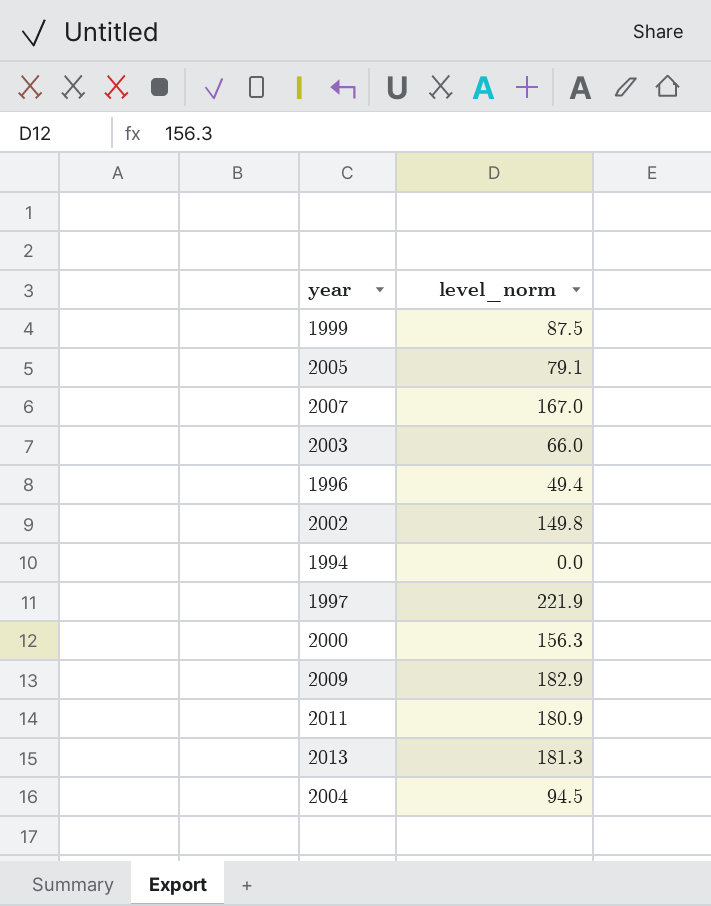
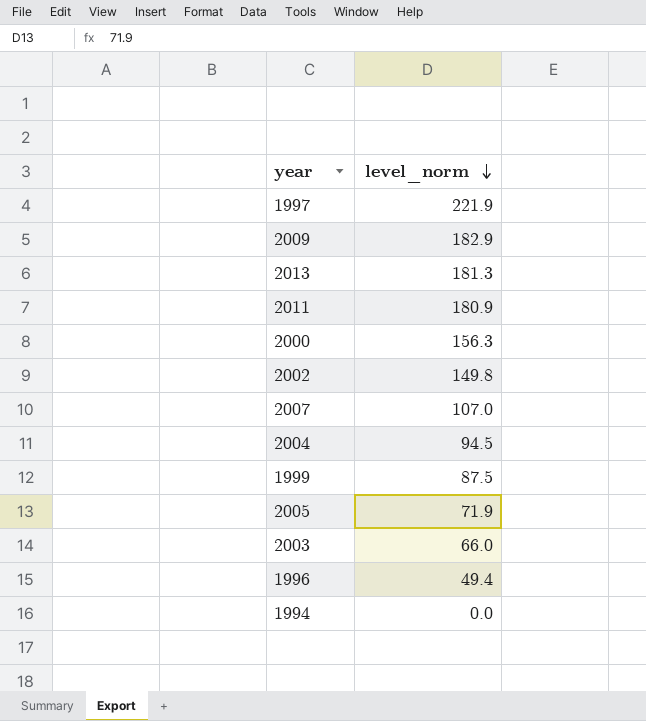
row order: none -> level_norm descending
2007 | level_norm: 167.0 -> 107.0
2005 | level_norm: 79.1 -> 71.9

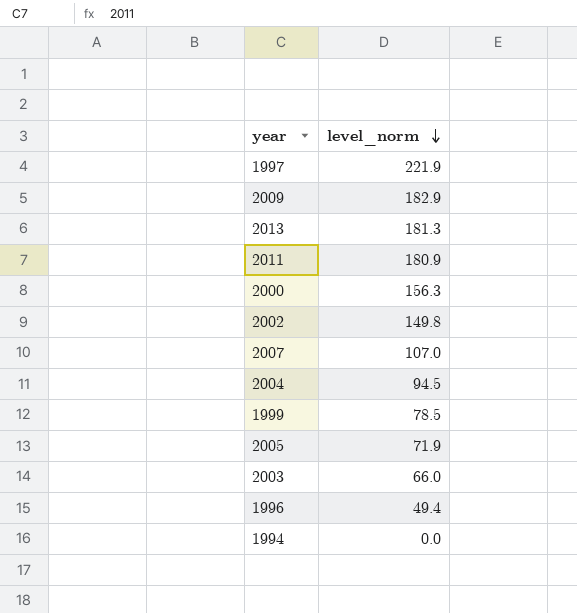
1999 | level_norm: 87.5 -> 78.5

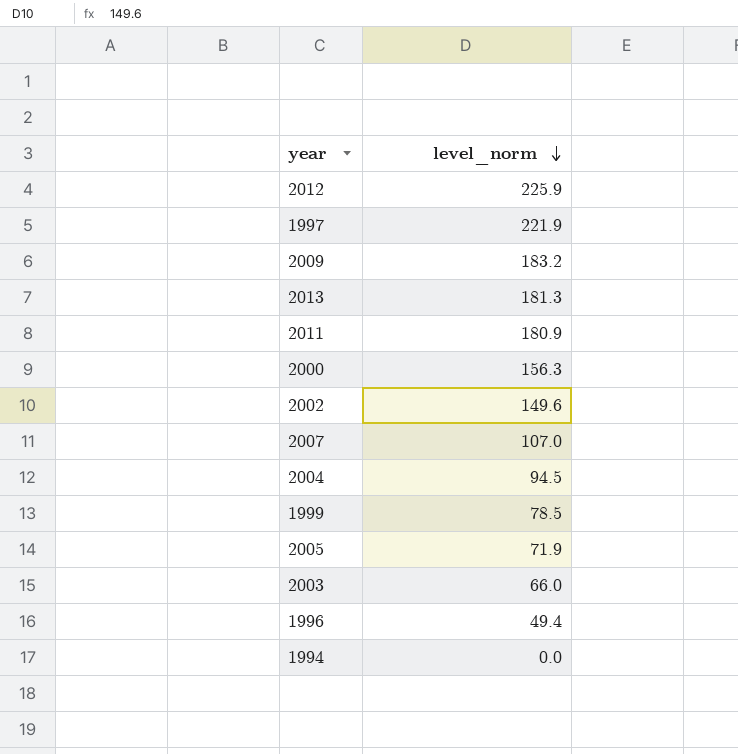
row 2012: none -> 225.9
2009 | level_norm: 182.9 -> 183.2
2002 | level_norm: 149.8 -> 149.6

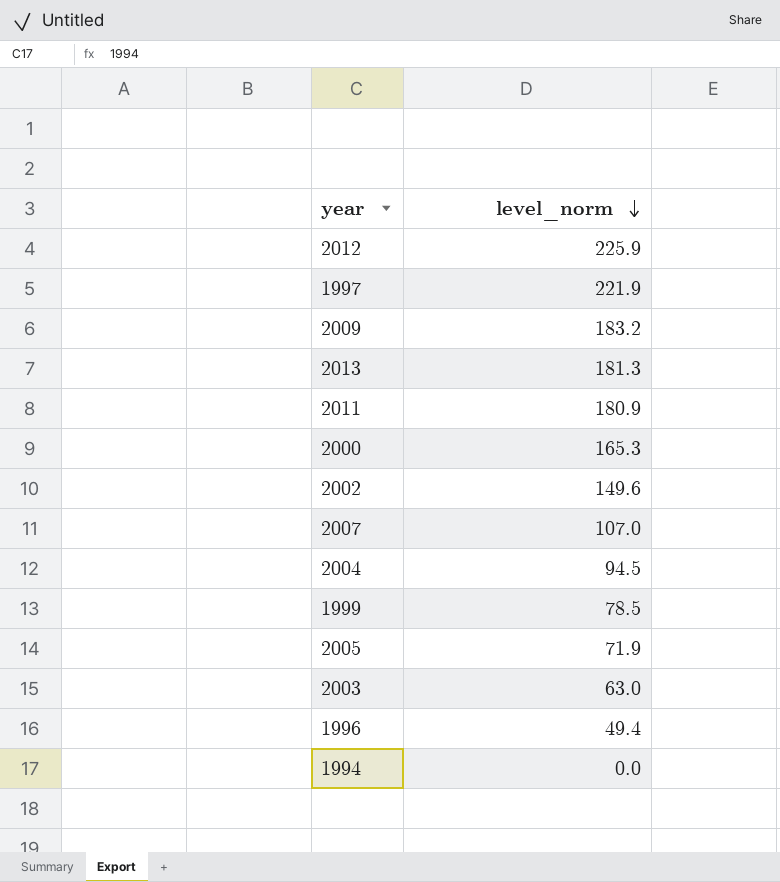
2000 | level_norm: 156.3 -> 165.3
2003 | level_norm: 66.0 -> 63.0

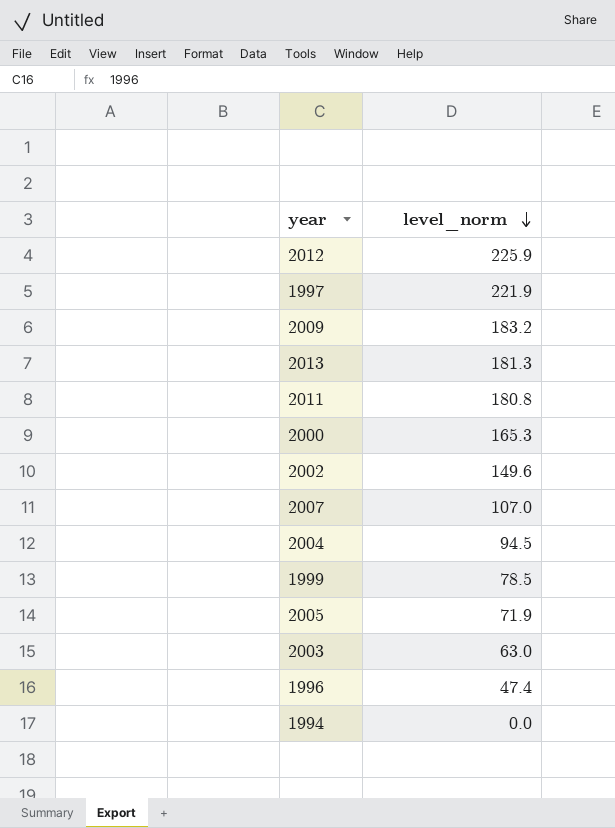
2011 | level_norm: 180.9 -> 180.8
1996 | level_norm: 49.4 -> 47.4

